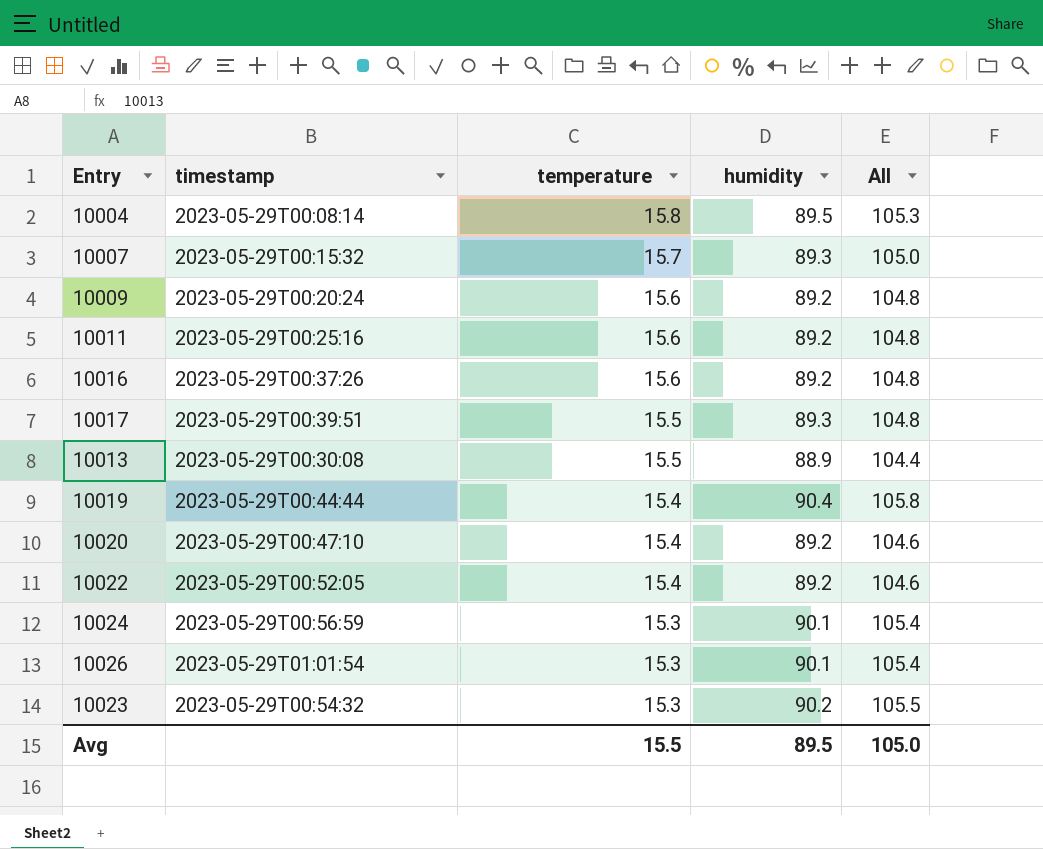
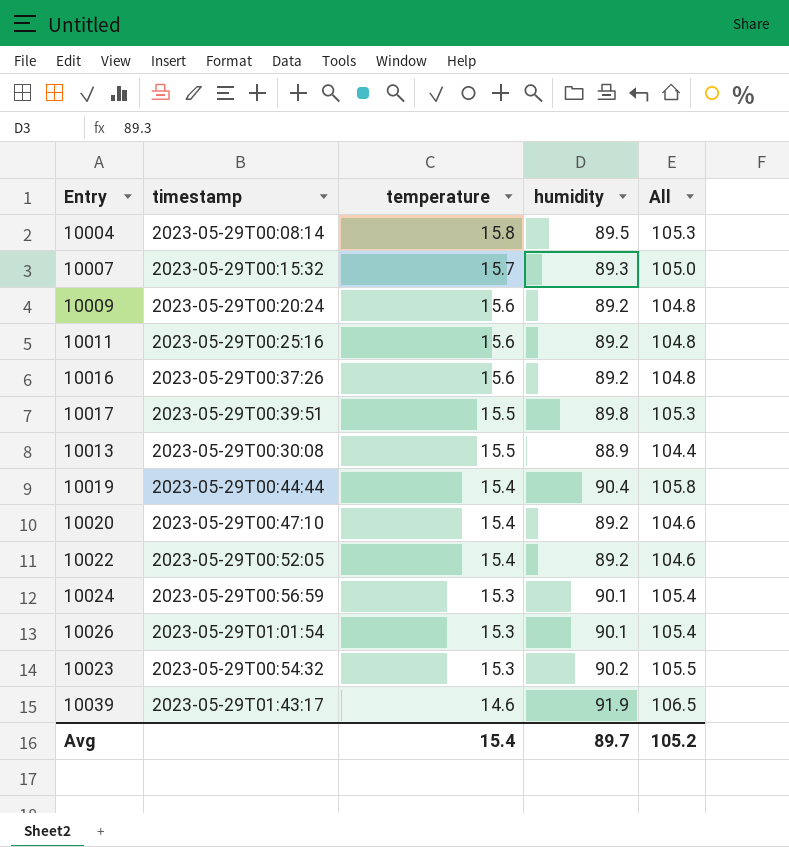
10017 | humidity: 89.3 -> 89.8
10017 | All: 104.8 -> 105.3
row 10039: none -> 2023-05-29T01:43:17 | 14.6 | 91.9 | 106.5
Avg | temperature: 15.5 -> 15.4
Avg | humidity: 89.5 -> 89.7
Avg | All: 105.0 -> 105.2

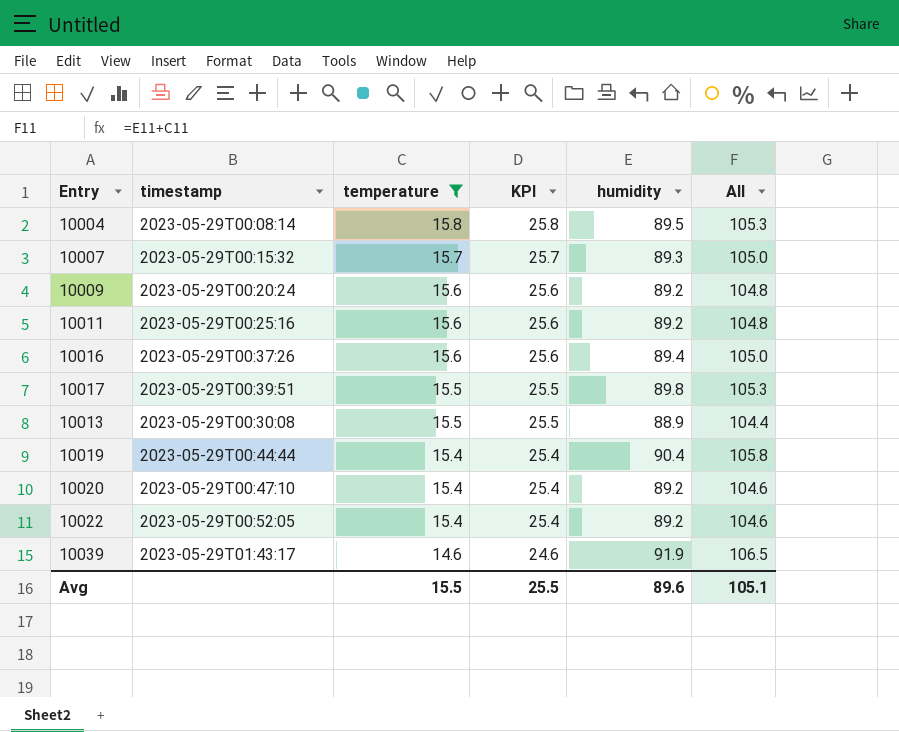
filter: none -> temperature != 15.3
column KPI | formula: none -> [temperature] + 10
10016 | humidity: 89.2 -> 89.4
10016 | All: 104.8 -> 105.0
Avg | temperature: 15.4 -> 15.5
Avg | humidity: 89.7 -> 89.6
Avg | All: 105.2 -> 105.1

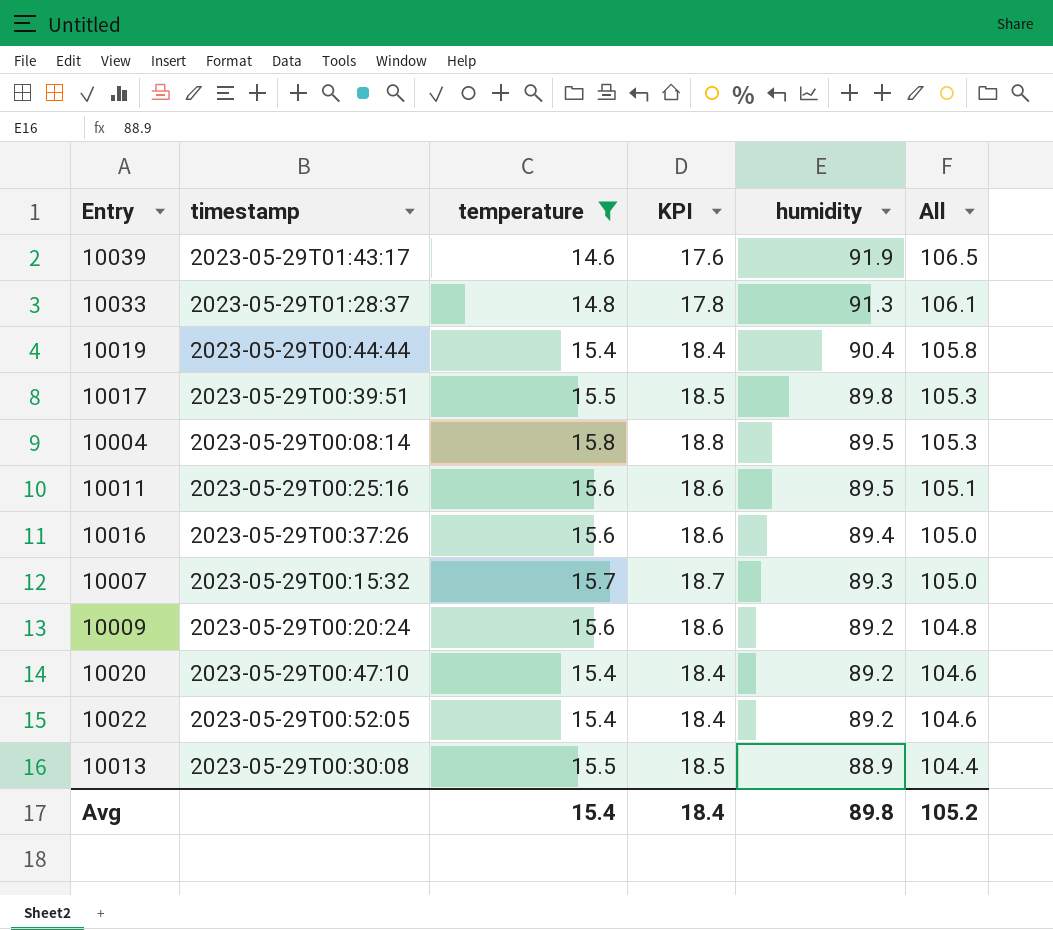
row order: temperature descending -> humidity descending
column KPI | formula: [temperature] + 10 -> [temperature] + 3
row 10033: none -> 2023-05-29T01:28:37 | 14.8 | 17.8 | 91.3 | 106.1
10011 | humidity: 89.2 -> 89.5
10011 | All: 104.8 -> 105.1
Avg | temperature: 15.5 -> 15.4
Avg | KPI: 25.5 -> 18.4
Avg | humidity: 89.6 -> 89.8
Avg | All: 105.1 -> 105.2

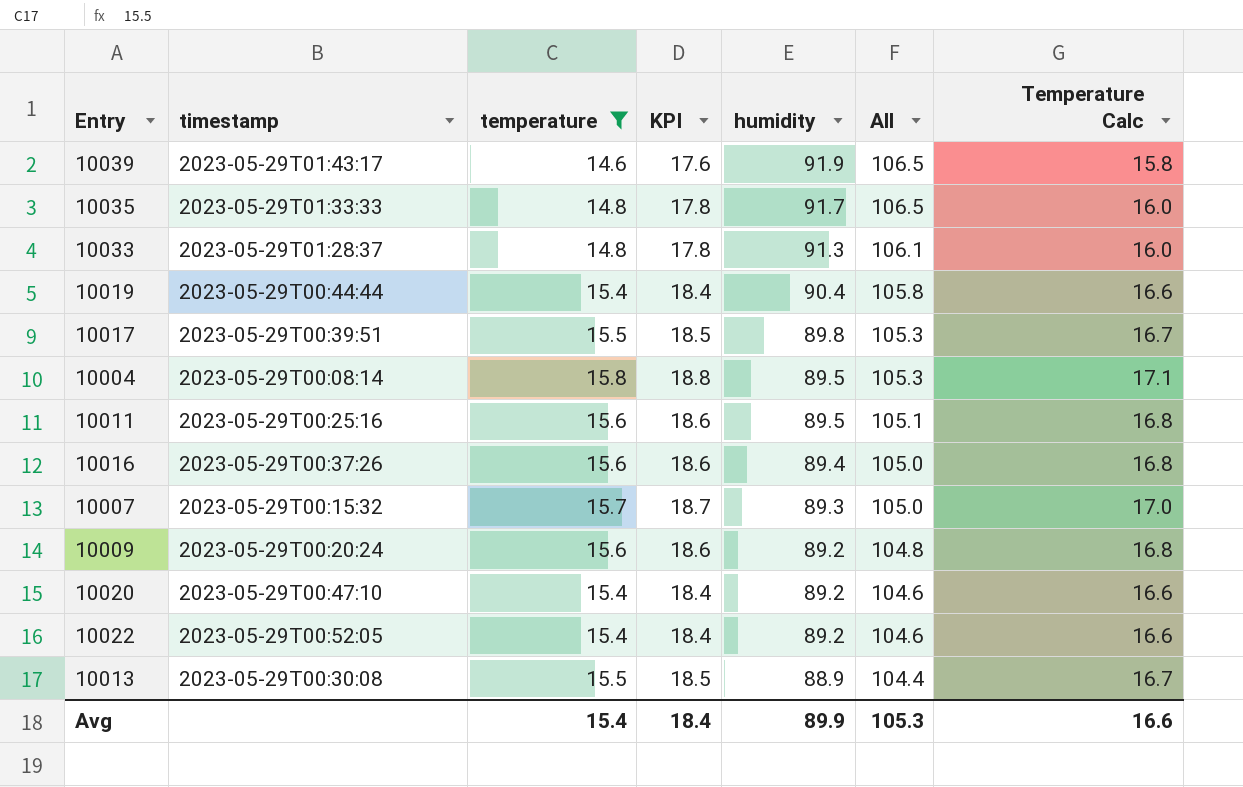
column Temperature Calc | formula: none -> [temperature] * 1.08
row 10035: none -> 2023-05-29T01:33:33 | 14.8 | 17.8 | 91.7 | 106.5 | 16.0
Avg | humidity: 89.8 -> 89.9
Avg | All: 105.2 -> 105.3

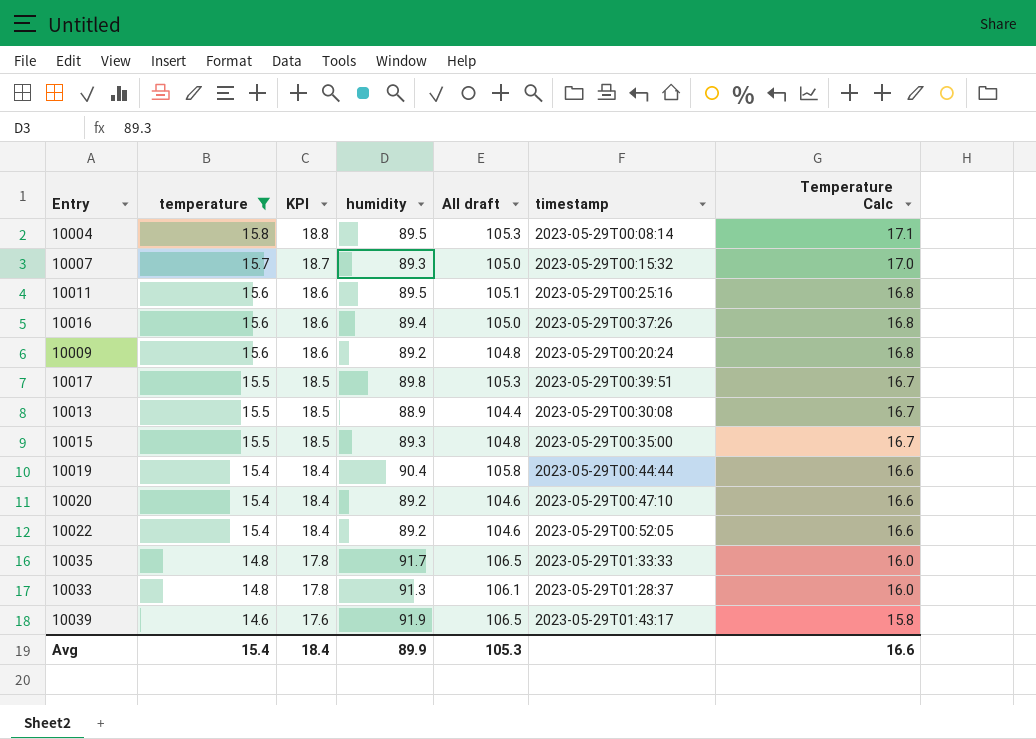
row order: humidity descending -> temperature descending
column name: All -> All draft
column timestamp | position: 2 -> 6
row 10015: none -> 15.5 | 18.5 | 89.3 | 104.8 | 2023-05-29T00:35:00 | 16.7

